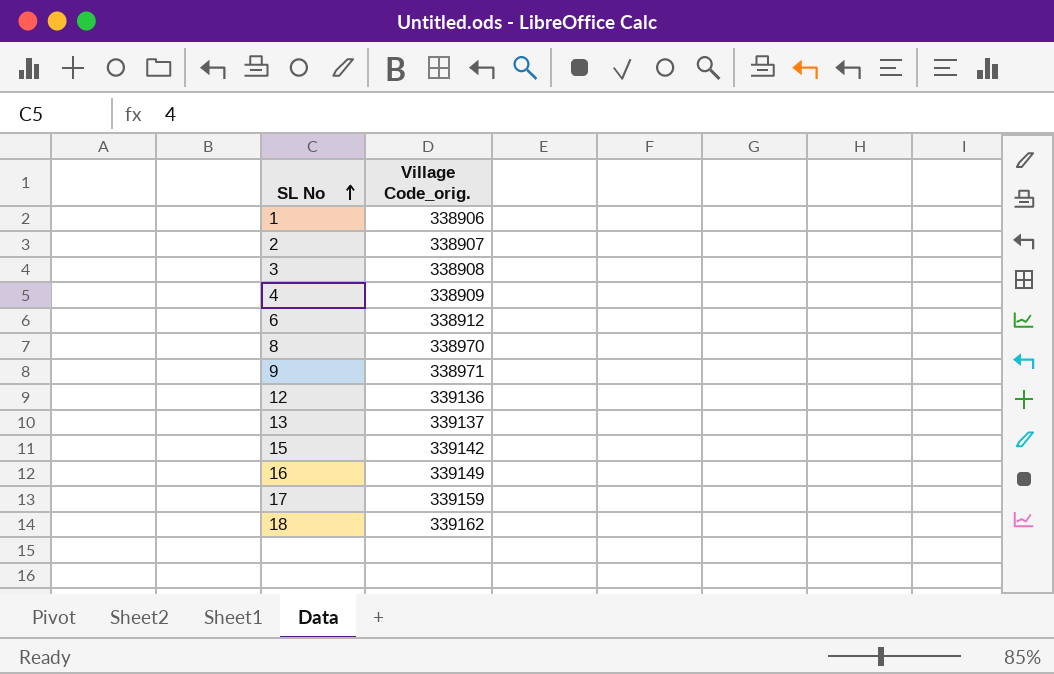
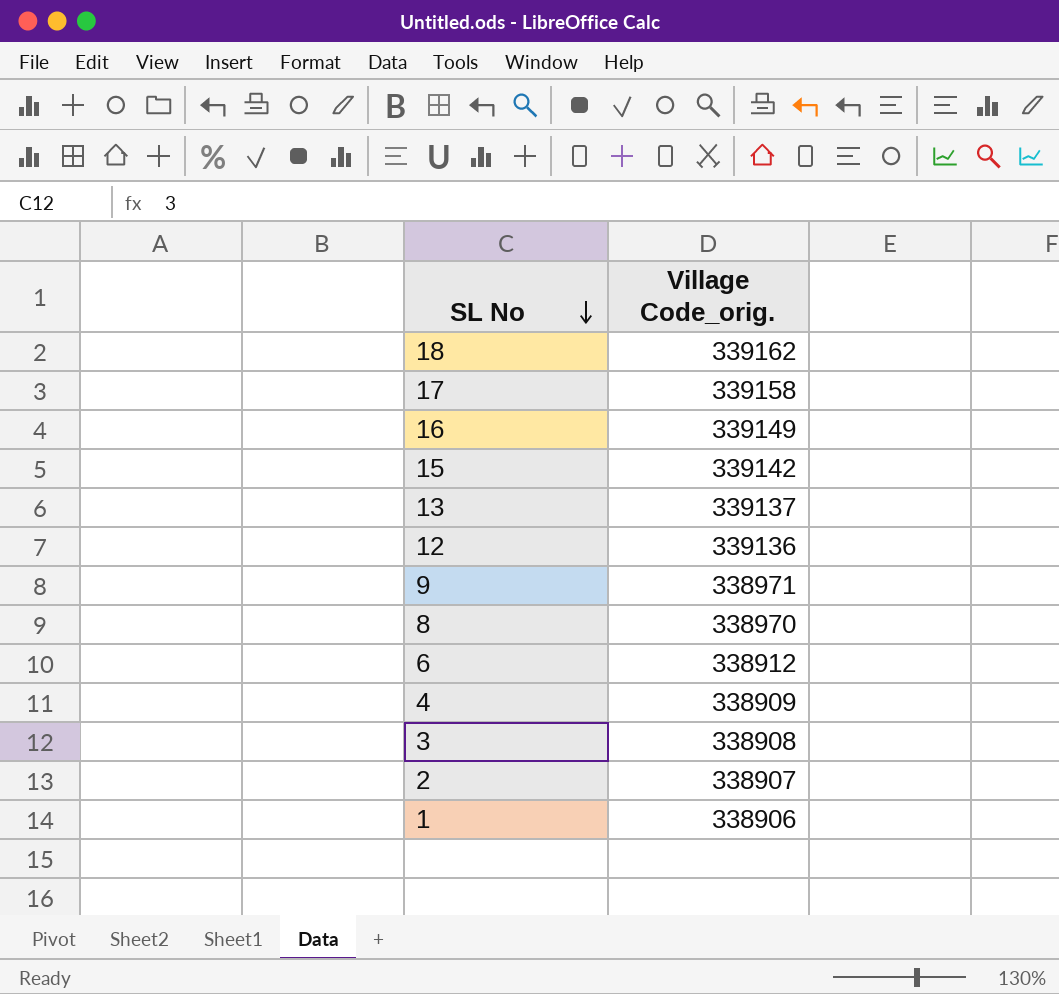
row order: SL No ascending -> SL No descending
17 | Village Code_orig.: 339159 -> 339158

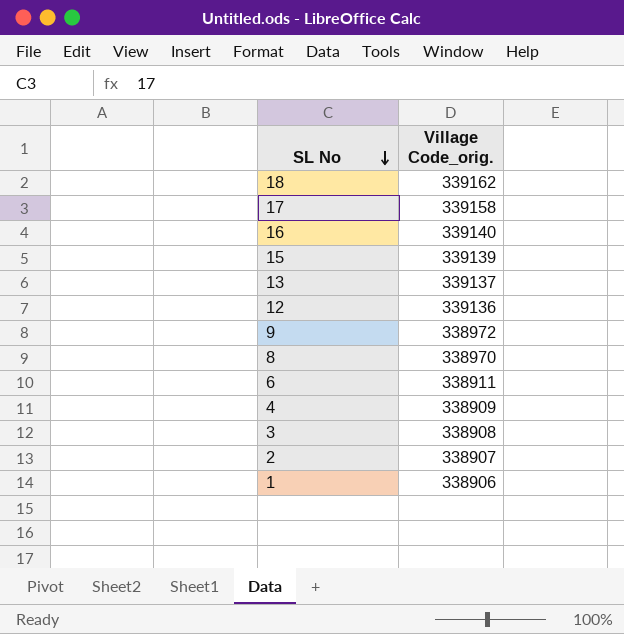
16 | Village Code_orig.: 339149 -> 339140
15 | Village Code_orig.: 339142 -> 339139
9 | Village Code_orig.: 338971 -> 338972
6 | Village Code_orig.: 338912 -> 338911

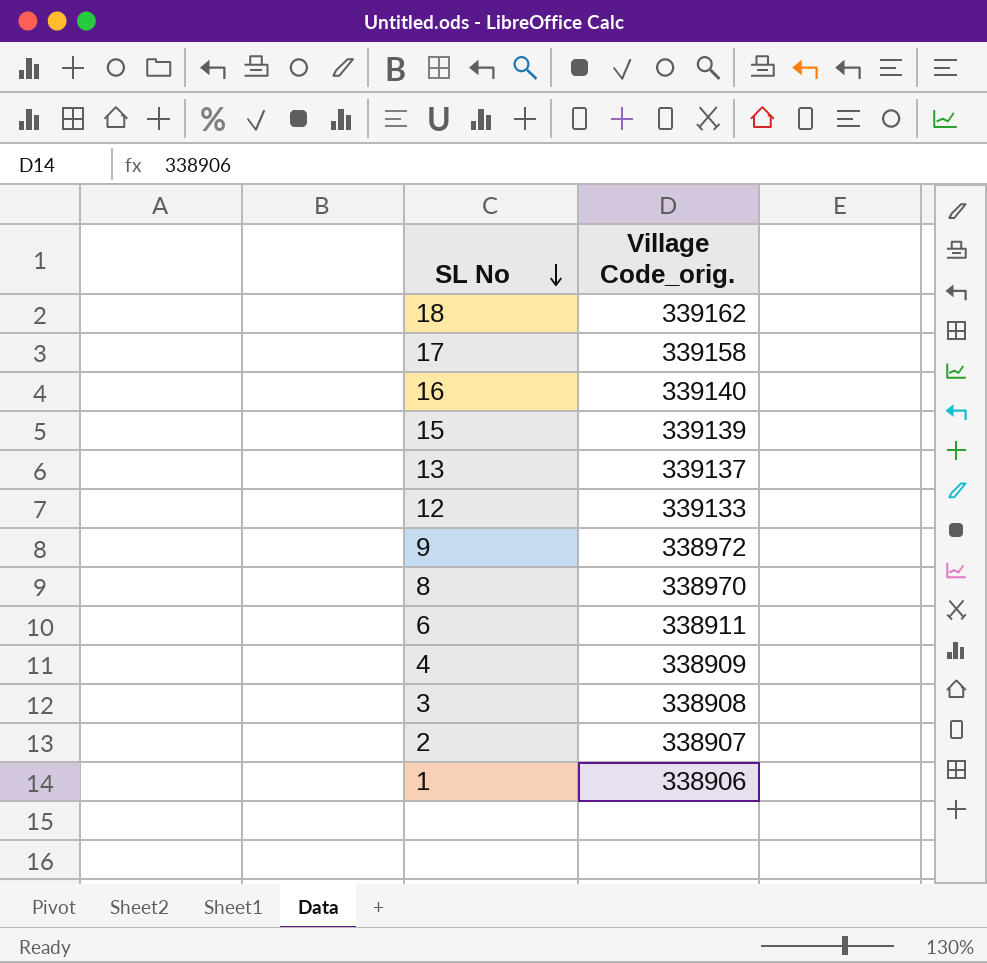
12 | Village Code_orig.: 339136 -> 339133

